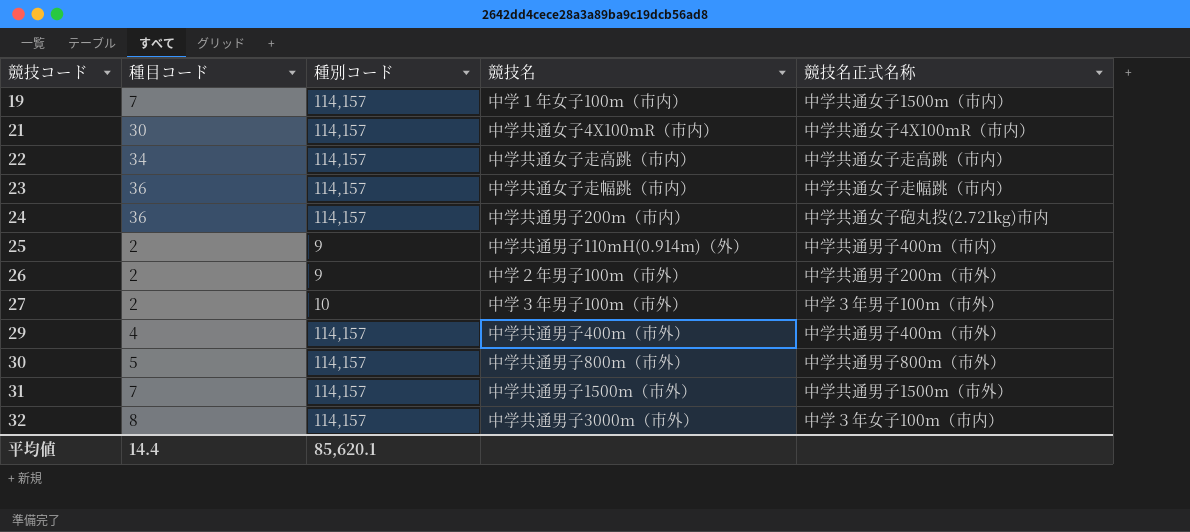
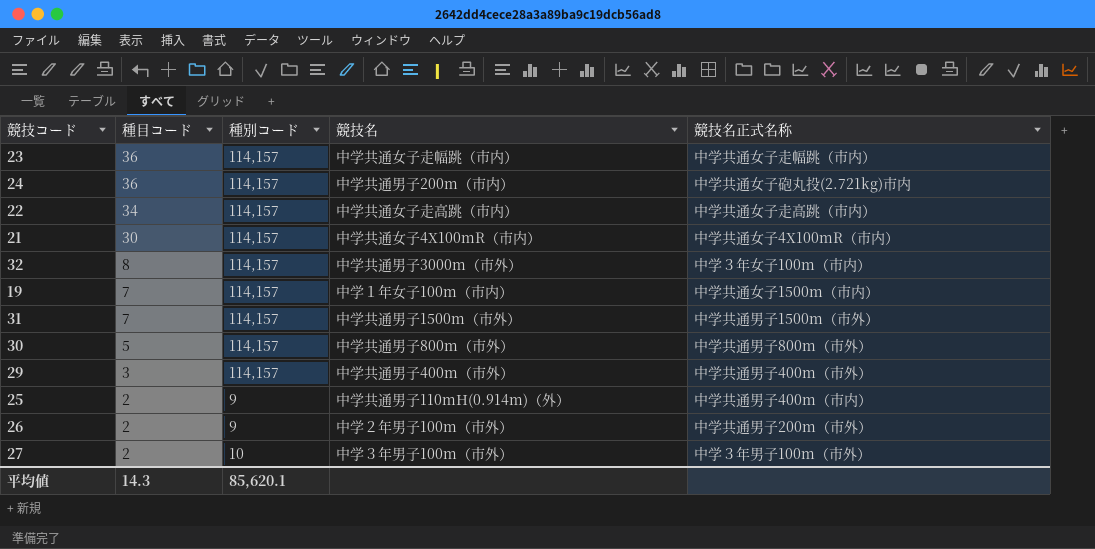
row order: 競技コード ascending -> 種目コード descending
29 | 種目コード: 4 -> 3
平均値 | 種目コード: 14.4 -> 14.3

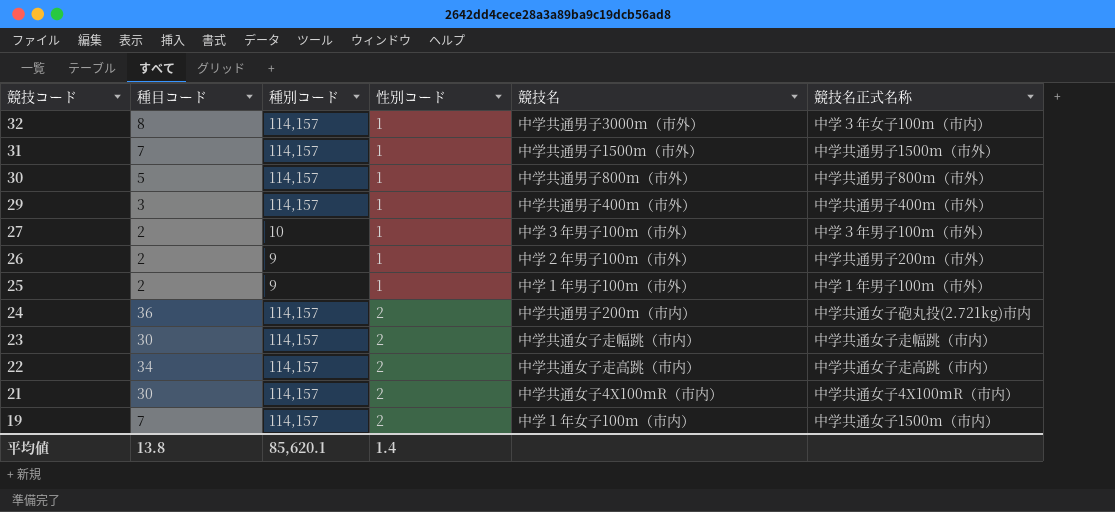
row order: 種目コード descending -> 競技コード descending
column 性別コード | position: none -> 4
25 | 競技名: 中学共通男子110mH(0.914m)（外） -> 中学１年男子100m（市外）
25 | 競技名正式名称: 中学共通男子400m（市内） -> 中学１年男子100m（市外）
23 | 種目コード: 36 -> 30
平均値 | 種目コード: 14.3 -> 13.8

